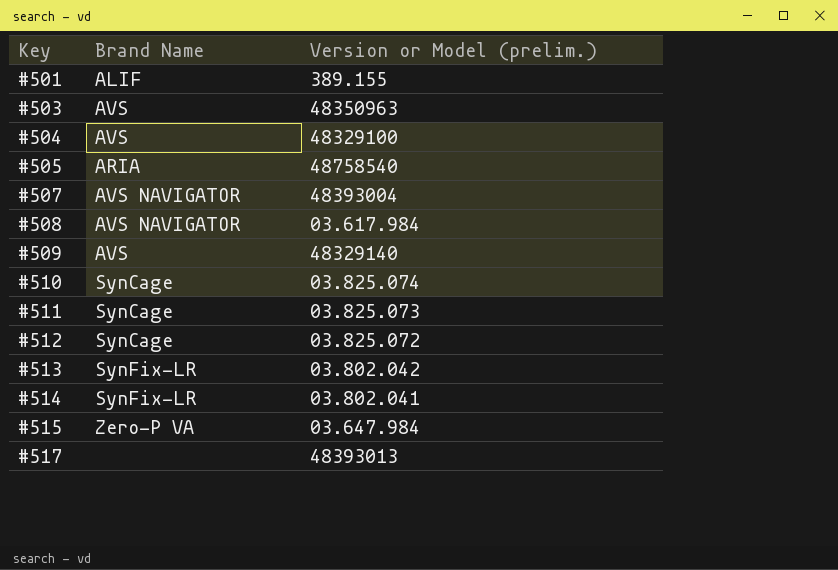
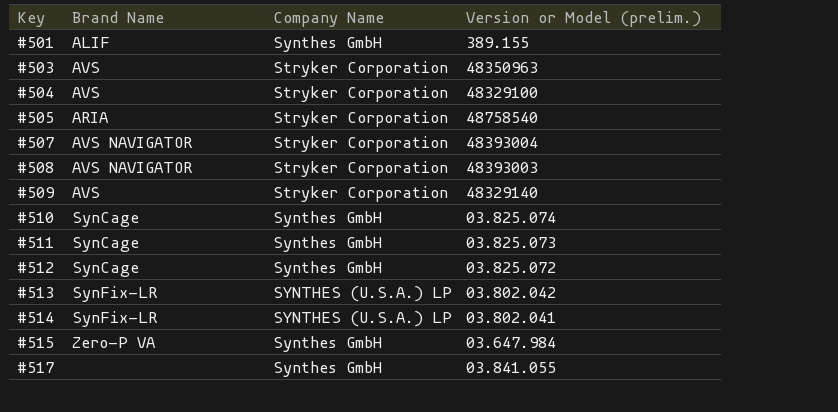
column Company Name | position: none -> 3
#508 | Version or Model (prelim.): 03.617.984 -> 48393003
#517 | Version or Model (prelim.): 48393013 -> 03.841.055

